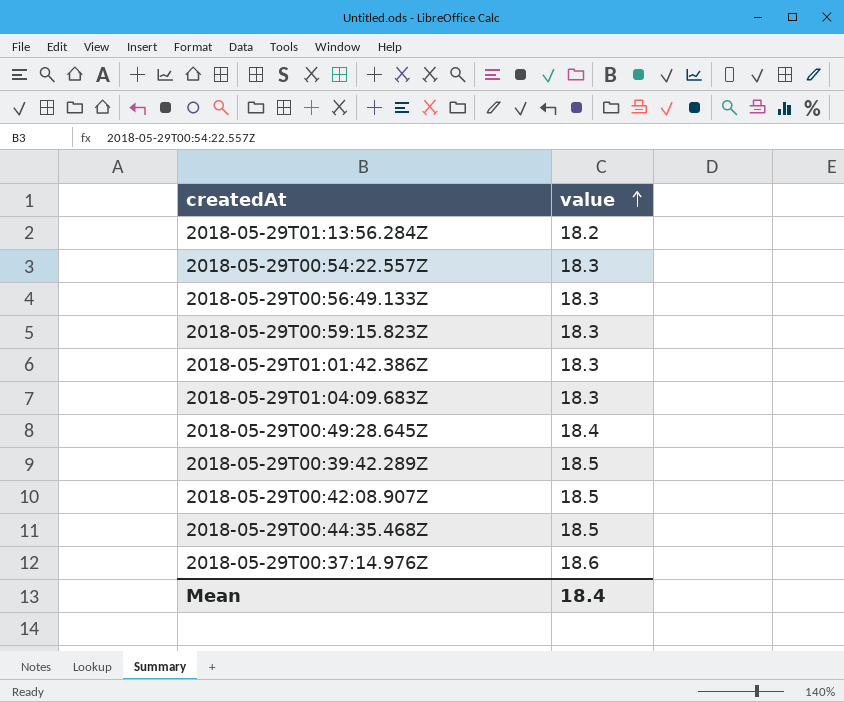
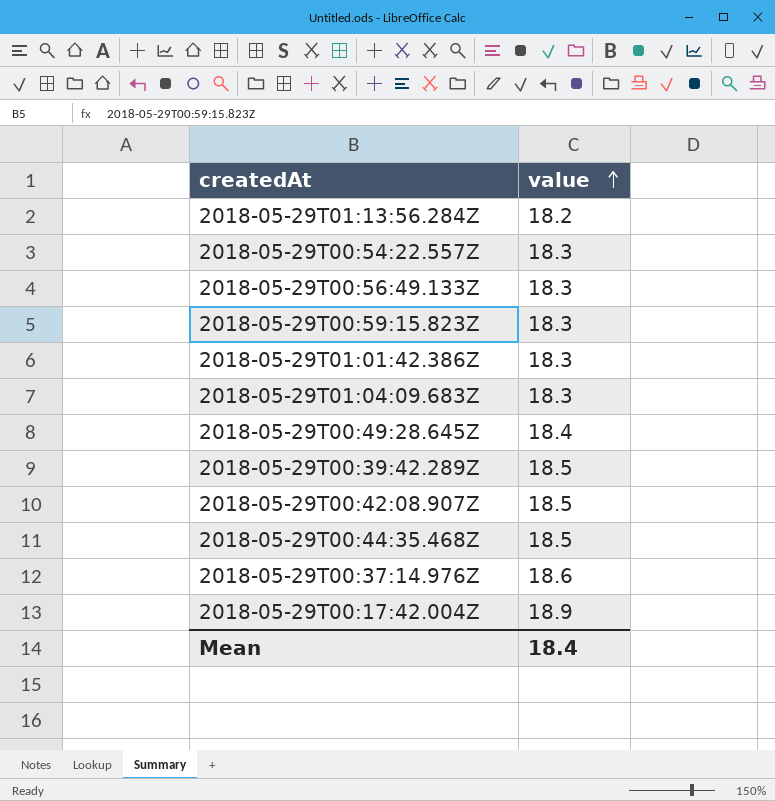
row 2018-05-29T00:17:42.004Z: none -> 18.9

